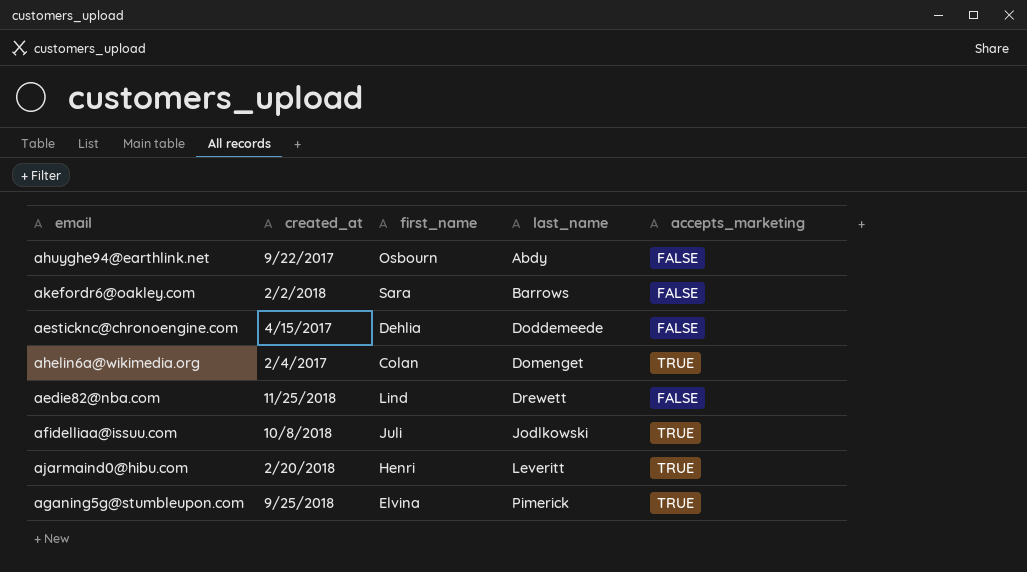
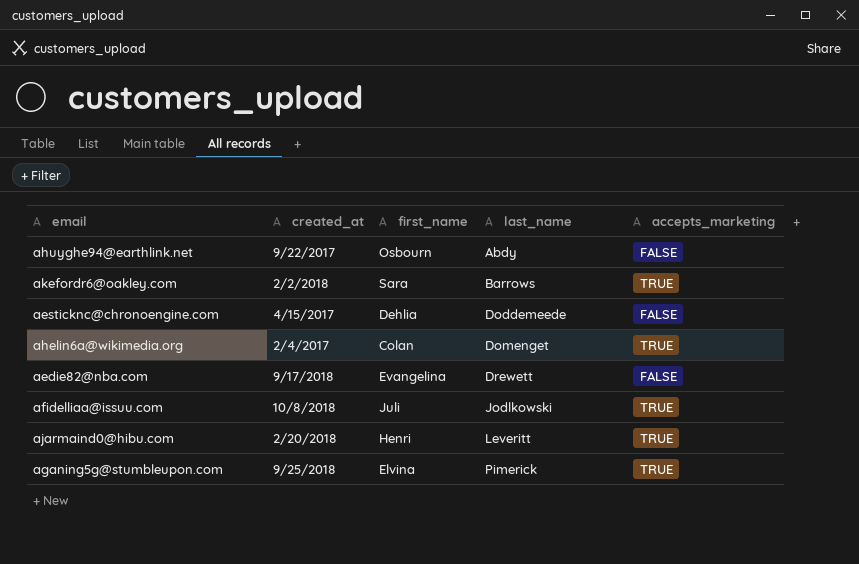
akefordr6@oakley.com | accepts_marketing: FALSE -> TRUE
aedie82@nba.com | created_at: 11/25/2018 -> 9/17/2018
aedie82@nba.com | first_name: Lind -> Evangelina

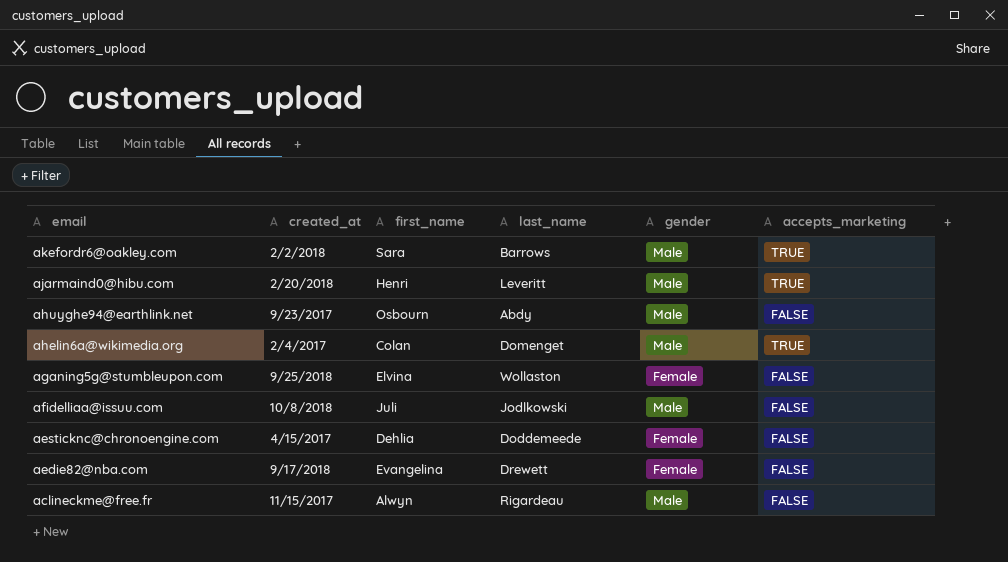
row order: last_name ascending -> email descending
column gender | position: none -> 5
ahuyghe94@earthlink.net | created_at: 9/22/2017 -> 9/23/2017
aganing5g@stumbleupon.com | last_name: Pimerick -> Wollaston
aganing5g@stumbleupon.com | accepts_marketing: TRUE -> FALSE
afidelliaa@issuu.com | accepts_marketing: TRUE -> FALSE
row aclineckme@free.fr: none -> 11/15/2017 | Alwyn | Rigardeau | Male | FALSE

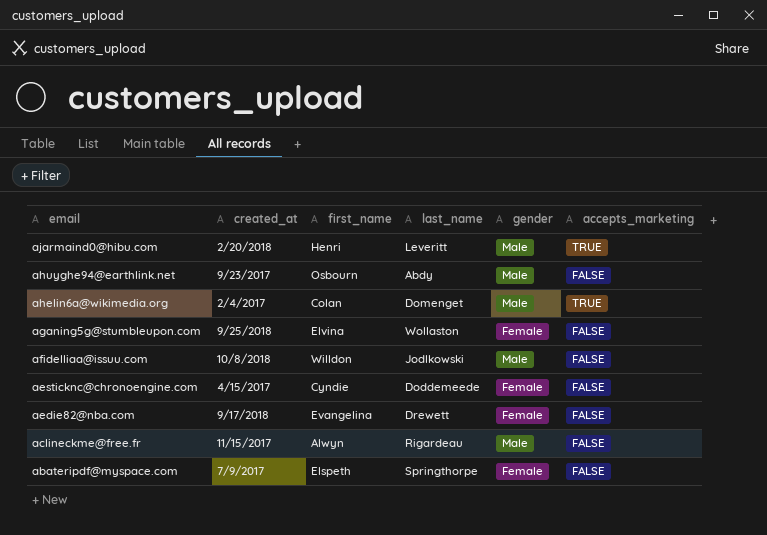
row akefordr6@oakley.com: 2/2/2018 | Sara | Barrows | Male | TRUE -> none
afidelliaa@issuu.com | first_name: Juli -> Willdon
aesticknc@chronoengine.com | first_name: Dehlia -> Cyndie
row abateripdf@myspace.com: none -> 7/9/2017 | Elspeth | Springthorpe | Female | FALSE

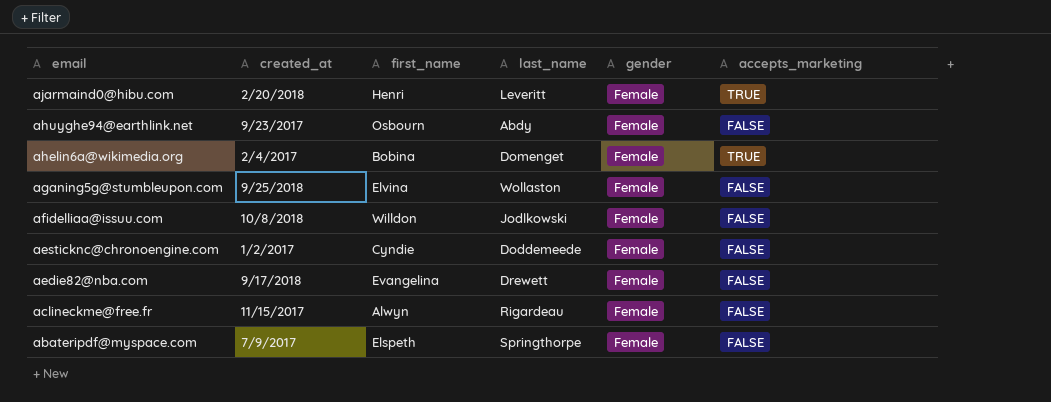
ajarmaind0@hibu.com | gender: Male -> Female
ahuyghe94@earthlink.net | gender: Male -> Female
ahelin6a@wikimedia.org | first_name: Colan -> Bobina
ahelin6a@wikimedia.org | gender: Male -> Female
afidelliaa@issuu.com | gender: Male -> Female
aesticknc@chronoengine.com | created_at: 4/15/2017 -> 1/2/2017
aclineckme@free.fr | gender: Male -> Female

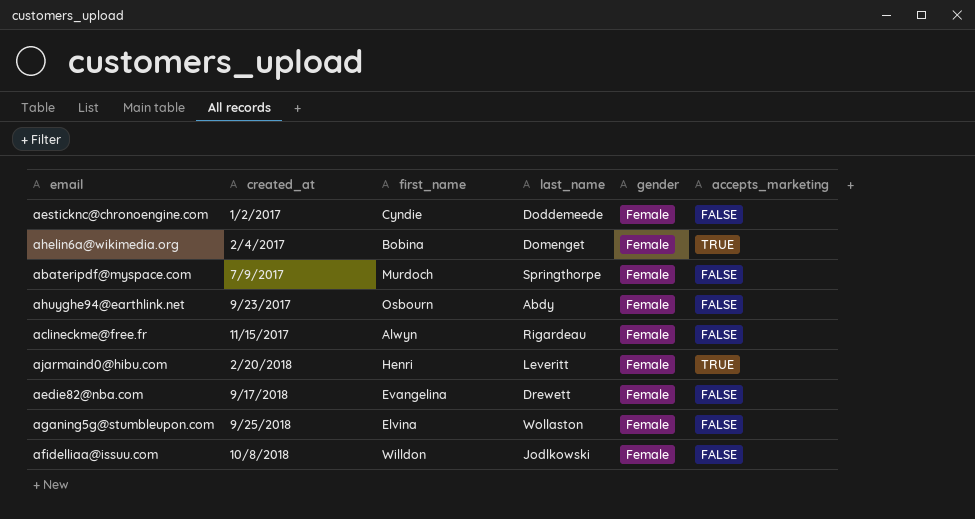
row order: email descending -> created_at ascending
abateripdf@myspace.com | first_name: Elspeth -> Murdoch

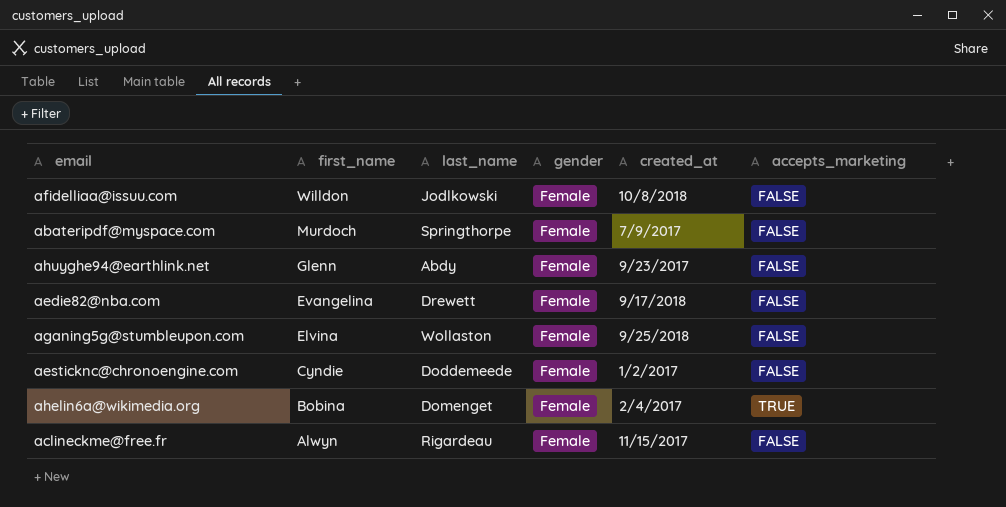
row order: created_at ascending -> first_name descending
column created_at | position: 2 -> 5
row ajarmaind0@hibu.com: 2/20/2018 | Henri | Leveritt | Female | TRUE -> none
ahuyghe94@earthlink.net | first_name: Osbourn -> Glenn

